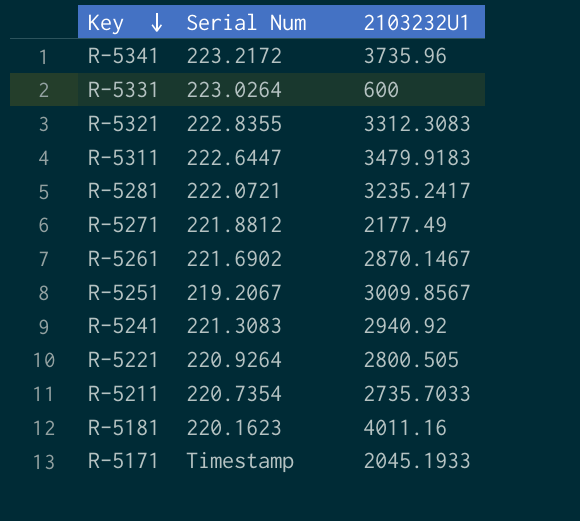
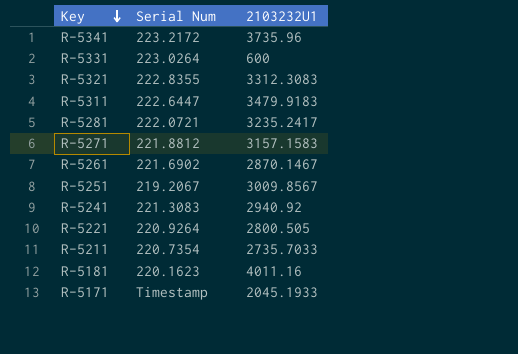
R-5271 | 2103232U1: 2177.49 -> 3157.1583

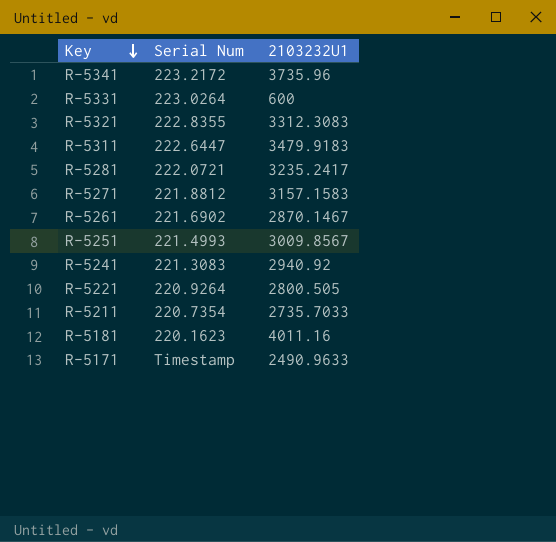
R-5251 | Serial Num: 219.2067 -> 221.4993
R-5171 | 2103232U1: 2045.1933 -> 2490.9633

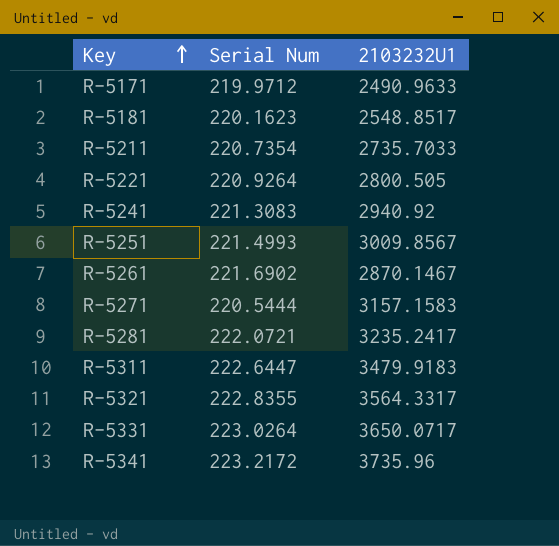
row order: Key descending -> Key ascending
R-5171 | Serial Num: Timestamp -> 219.9712
R-5181 | 2103232U1: 4011.16 -> 2548.8517
R-5271 | Serial Num: 221.8812 -> 220.5444
R-5321 | 2103232U1: 3312.3083 -> 3564.3317
R-5331 | 2103232U1: 600 -> 3650.0717

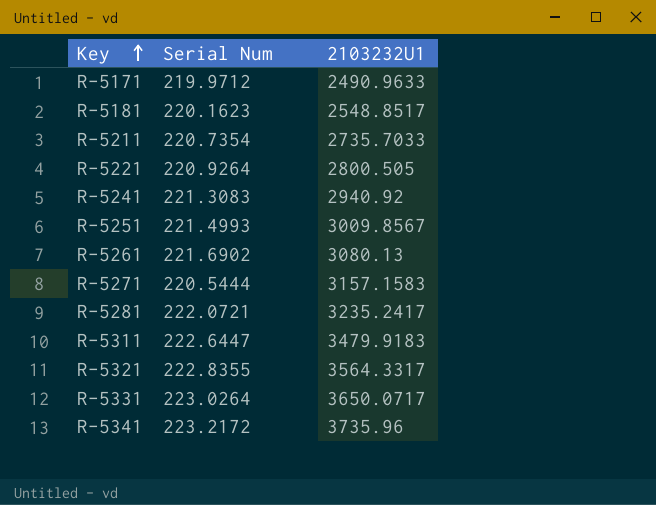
R-5261 | 2103232U1: 2870.1467 -> 3080.13

